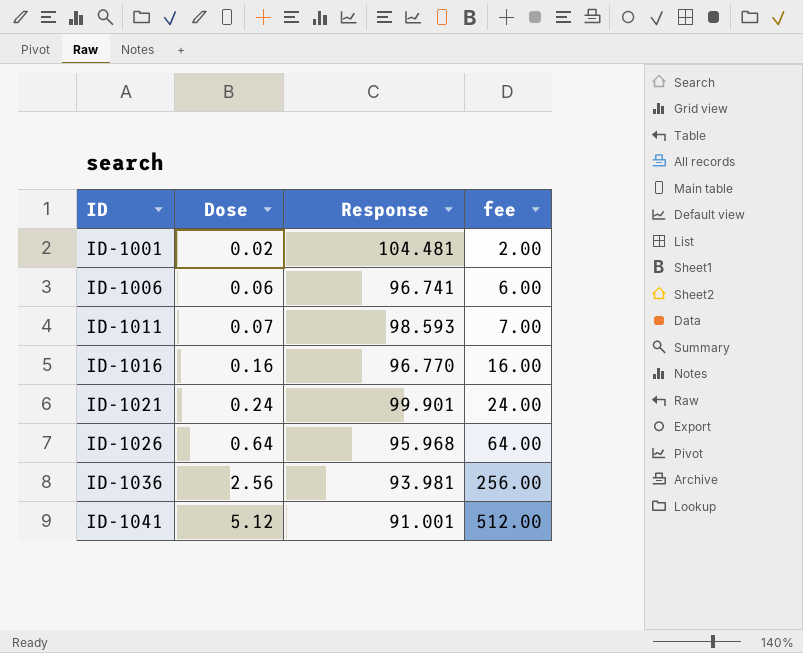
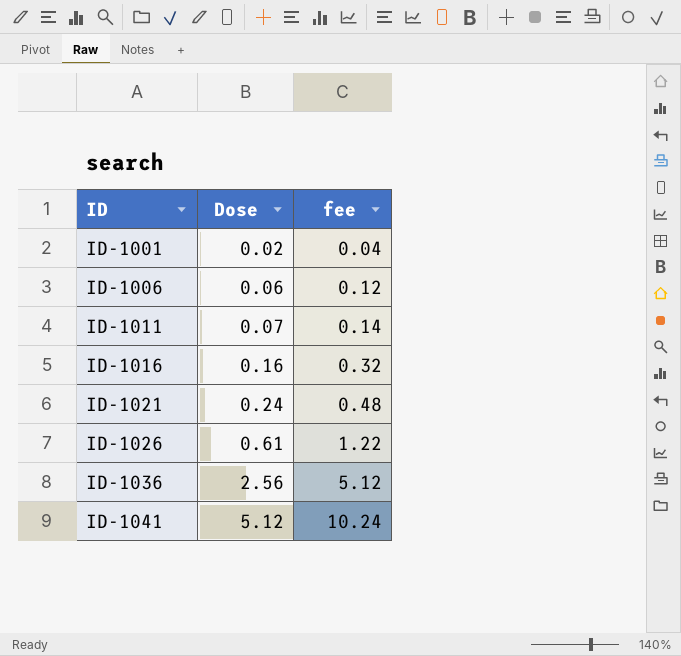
column Response | position: 3 -> none
column fee | formula: [Dose] * 100 -> [Dose] * 2
ID-1026 | Dose: 0.64 -> 0.61

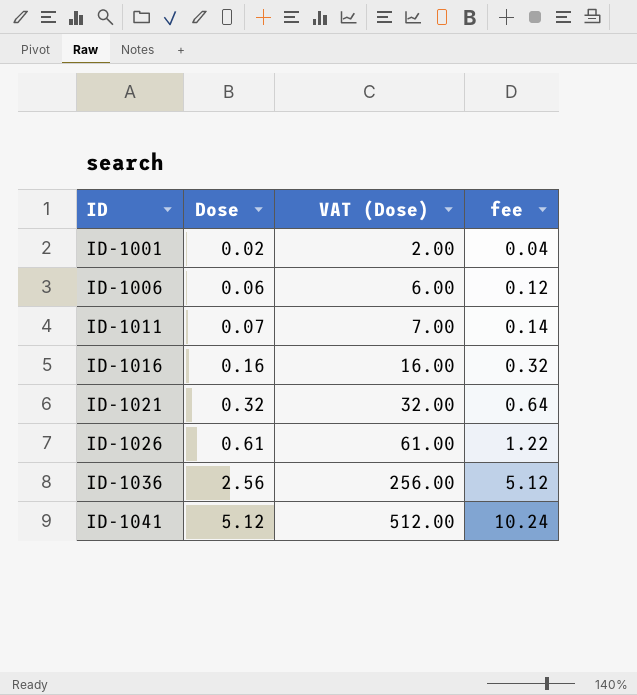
column VAT (Dose) | formula: none -> [Dose] * 100
ID-1021 | Dose: 0.24 -> 0.32
ID-1021 | fee: 0.48 -> 0.64

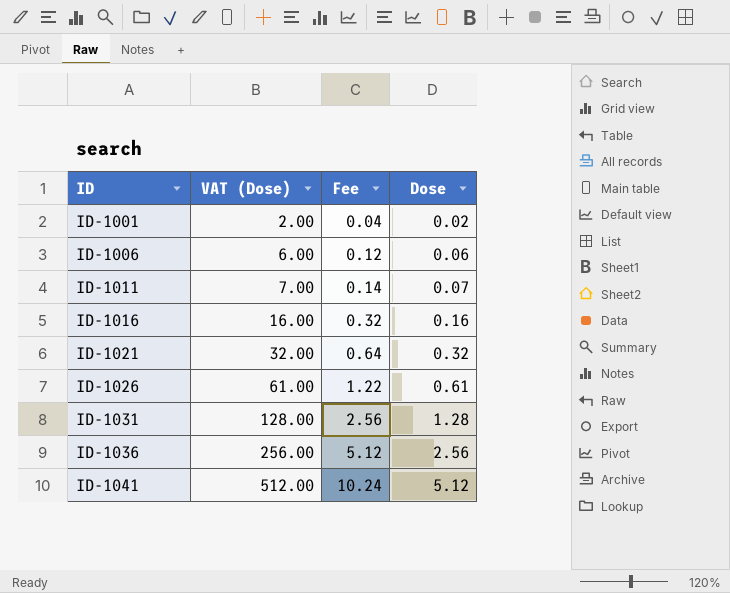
column name: fee -> Fee
column Dose | position: 2 -> 4
row ID-1031: none -> 128.00 | 2.56 | 1.28

